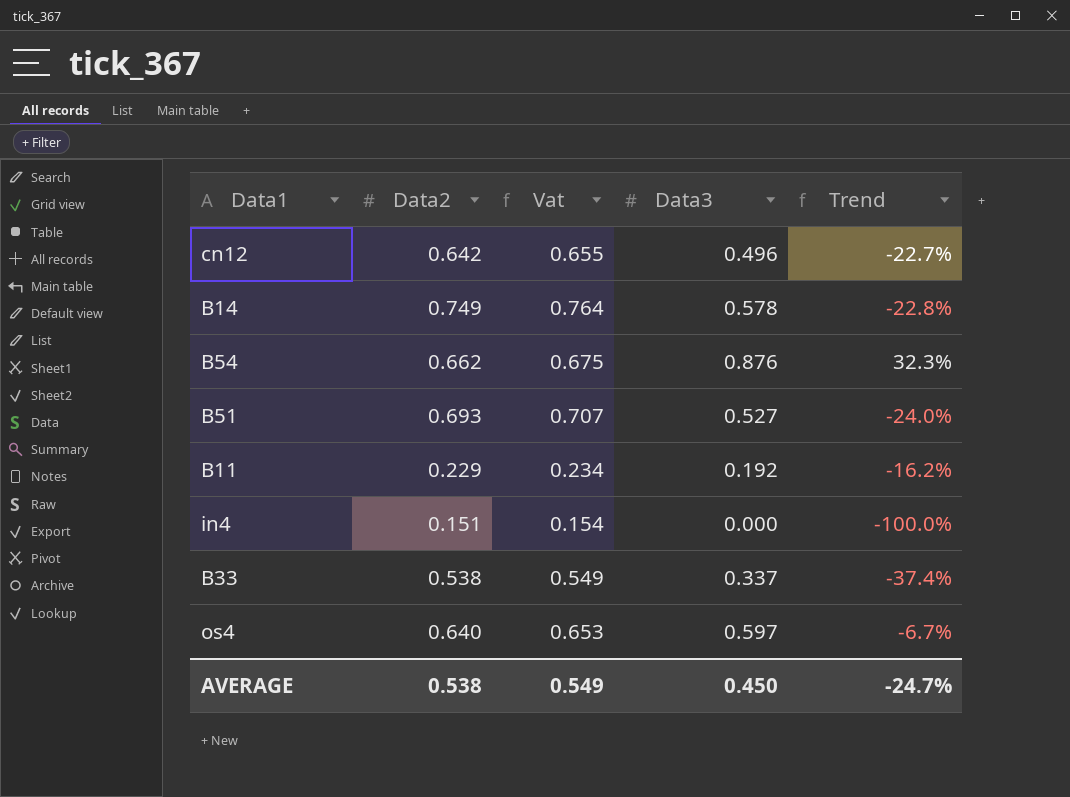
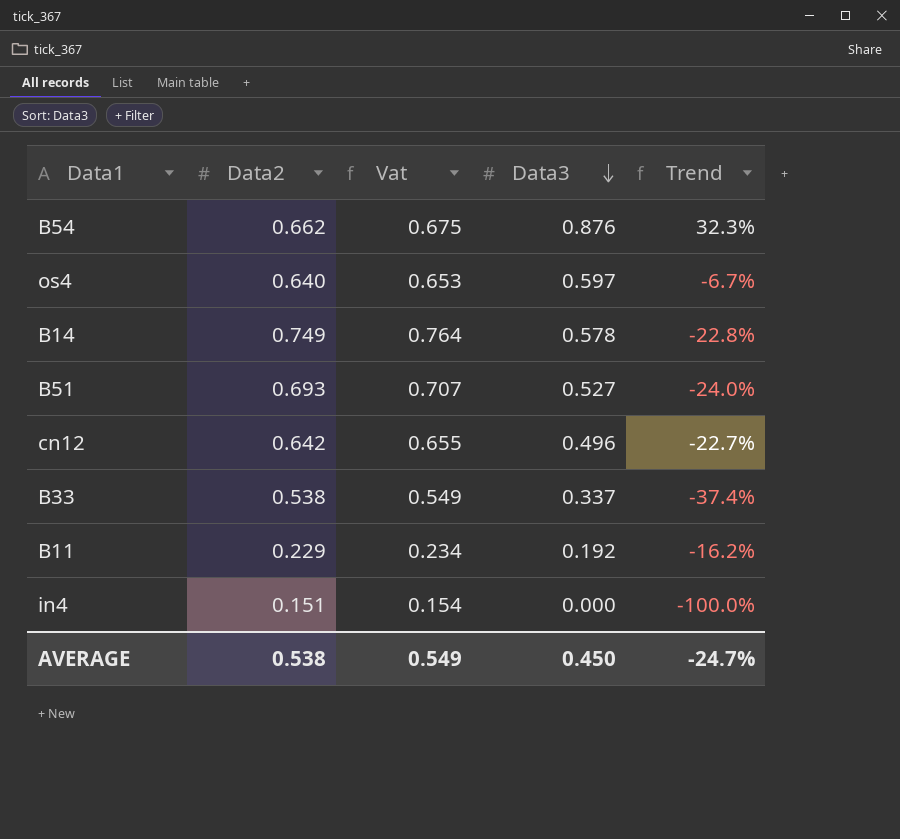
row order: none -> Data3 descending

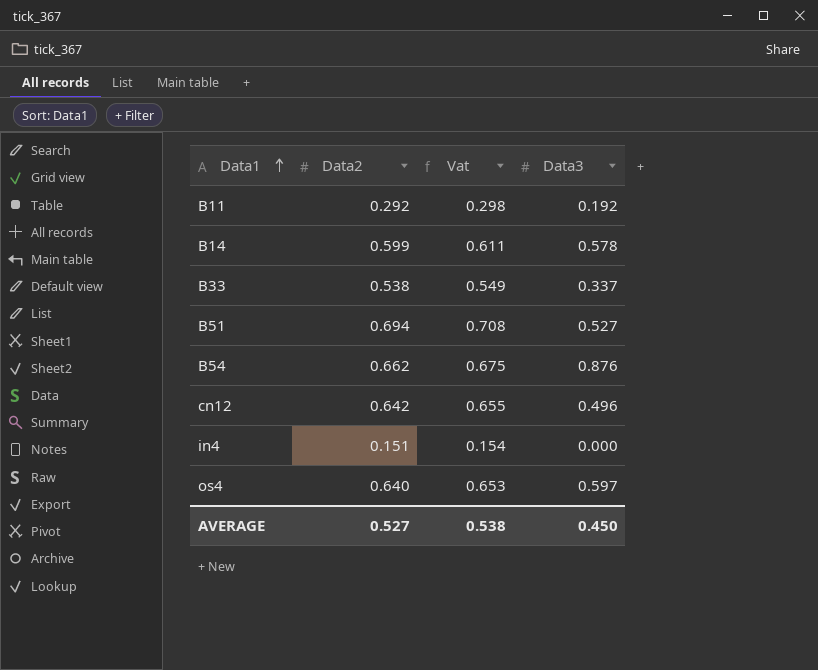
row order: Data3 descending -> Data1 ascending
column Trend | formula: ([Data3] - [Data2]) / [Data2] -> none
B11 | Data2: 0.229 -> 0.292
B11 | Vat: 0.234 -> 0.298
B14 | Data2: 0.749 -> 0.599
B14 | Vat: 0.764 -> 0.611
B51 | Data2: 0.693 -> 0.694
B51 | Vat: 0.707 -> 0.708
AVERAGE | Data2: 0.538 -> 0.527
AVERAGE | Vat: 0.549 -> 0.538

